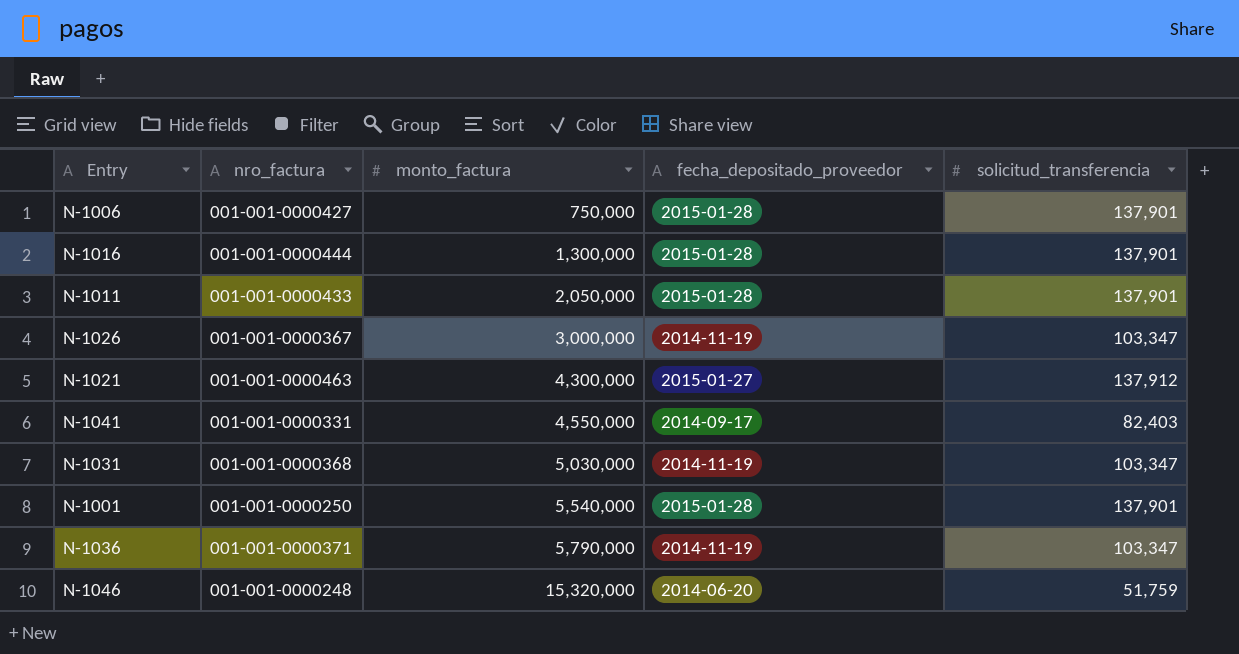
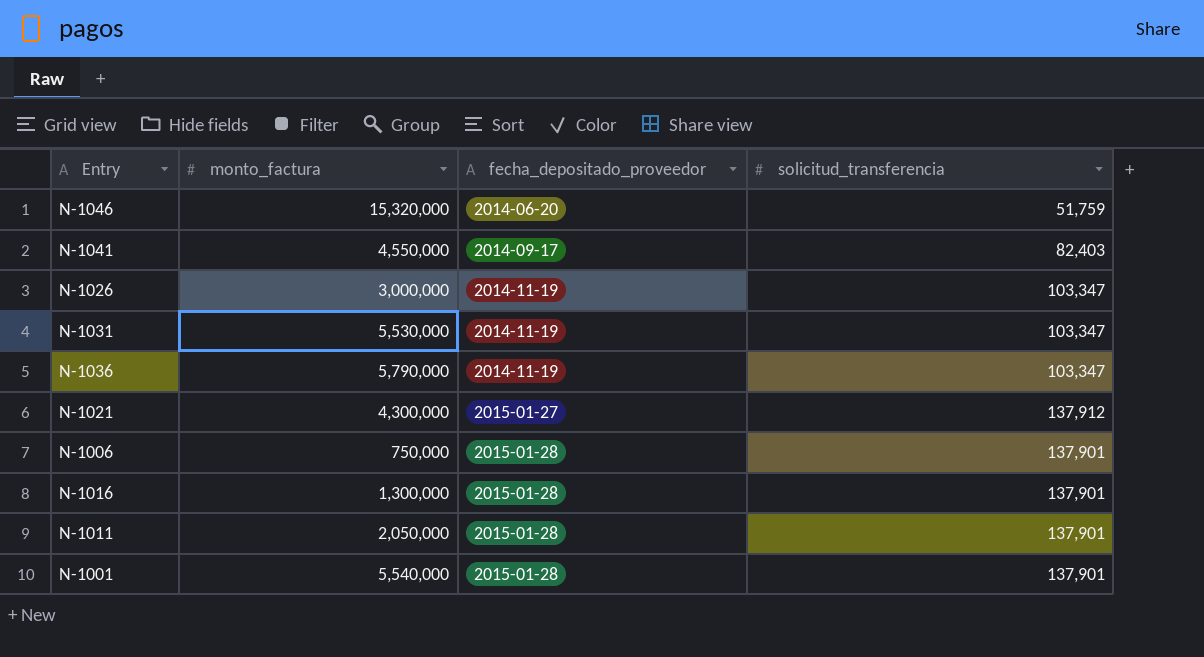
row order: monto_factura ascending -> fecha_depositado_proveedor ascending
column nro_factura | position: 2 -> none
N-1031 | monto_factura: 5,030,000 -> 5,530,000

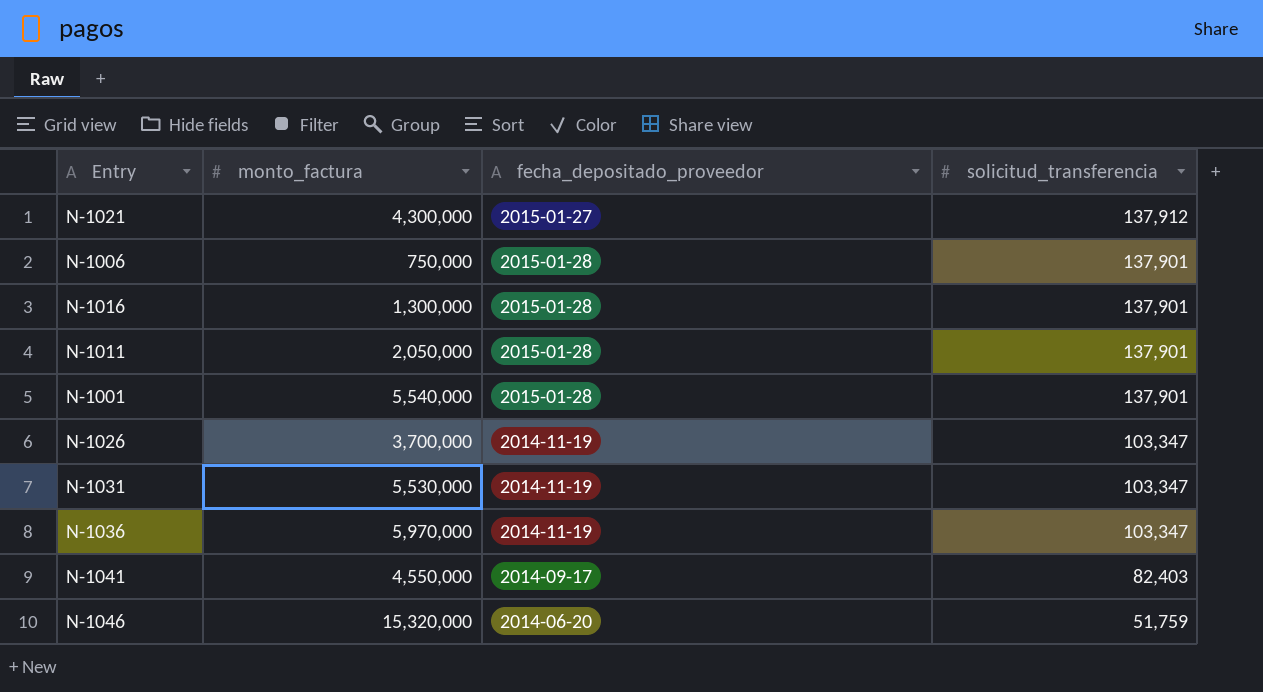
row order: fecha_depositado_proveedor ascending -> solicitud_transferencia descending
N-1026 | monto_factura: 3,000,000 -> 3,700,000
N-1036 | monto_factura: 5,790,000 -> 5,970,000

